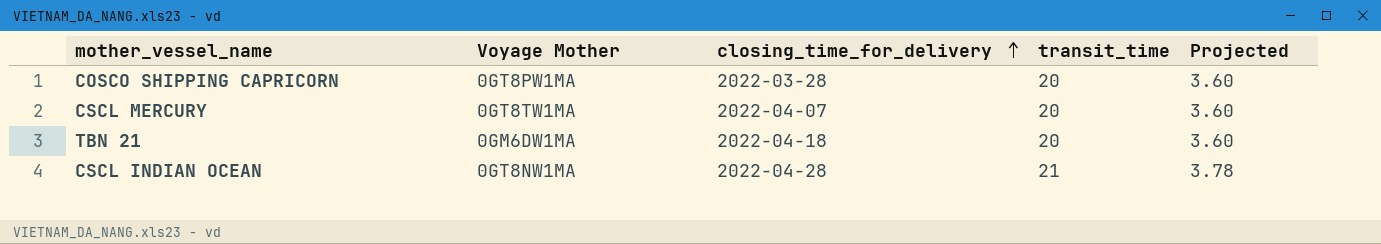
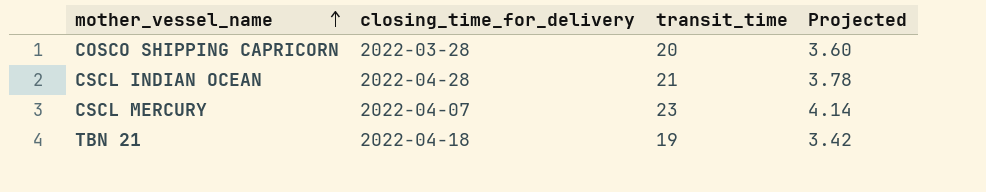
row order: closing_time_for_delivery ascending -> mother_vessel_name ascending
column Voyage Mother | position: 2 -> none
CSCL MERCURY | transit_time: 20 -> 23
CSCL MERCURY | Projected: 3.60 -> 4.14
TBN 21 | transit_time: 20 -> 19
TBN 21 | Projected: 3.60 -> 3.42

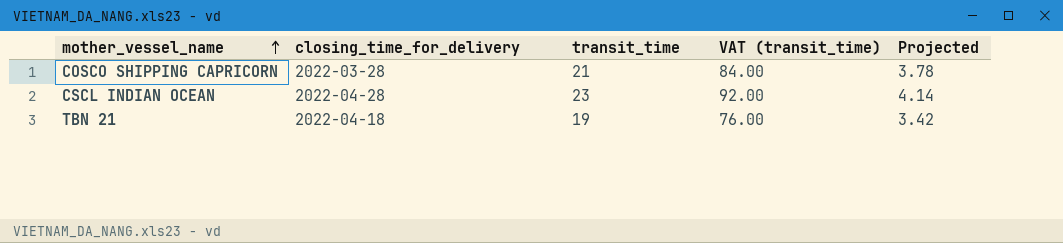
column VAT (transit_time) | formula: none -> [transit_time] * 4
row CSCL MERCURY: 2022-04-07 | 23 | 4.14 -> none
COSCO SHIPPING CAPRICORN | transit_time: 20 -> 21
COSCO SHIPPING CAPRICORN | Projected: 3.60 -> 3.78
CSCL INDIAN OCEAN | transit_time: 21 -> 23
CSCL INDIAN OCEAN | Projected: 3.78 -> 4.14

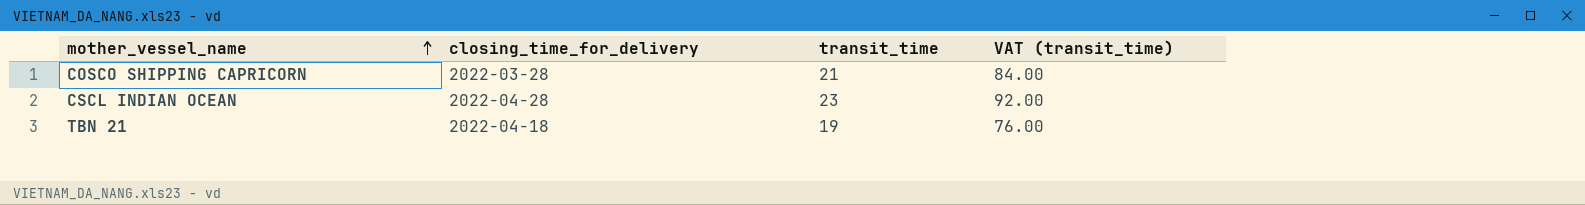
column Projected | formula: [transit_time] * 0.18 -> none

